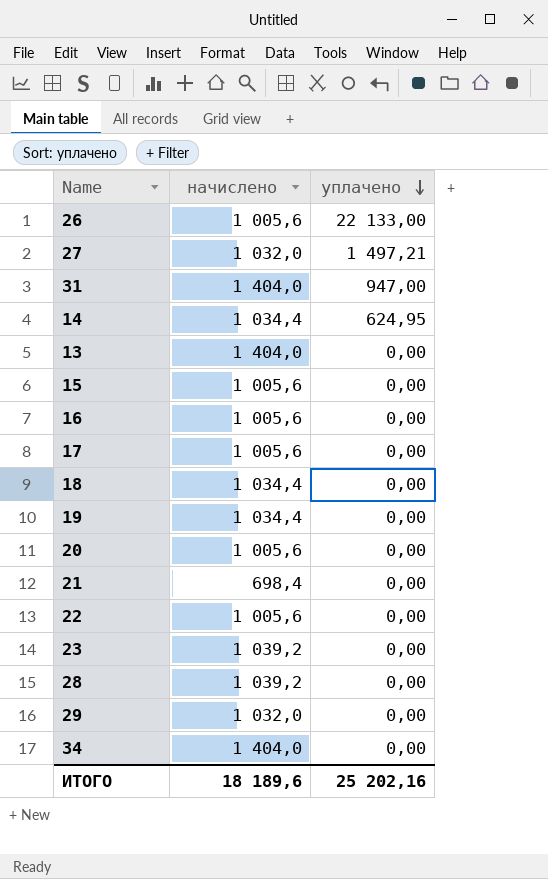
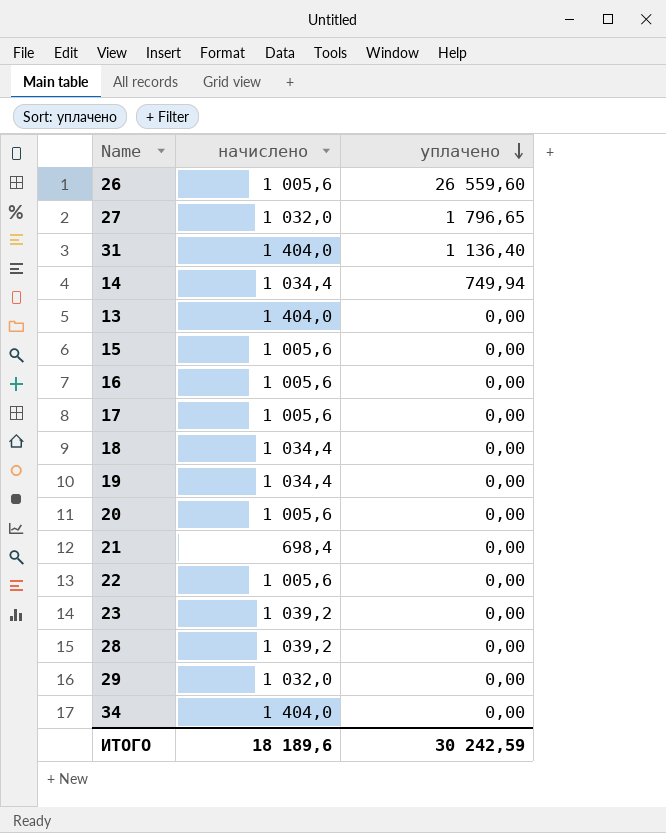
26 | уплачено: 22 133,00 -> 26 559,60
27 | уплачено: 1 497,21 -> 1 796,65
31 | уплачено: 947,00 -> 1 136,40
14 | уплачено: 624,95 -> 749,94
ИТОГО | уплачено: 25 202,16 -> 30 242,59

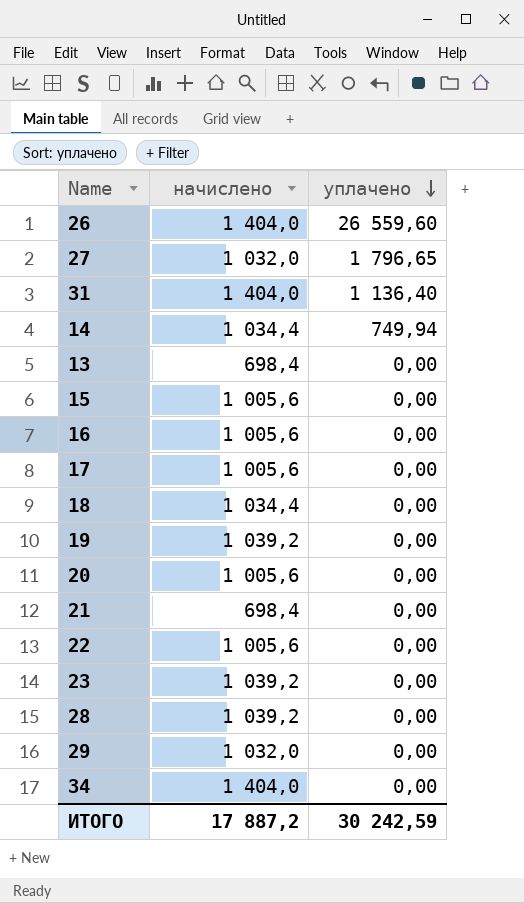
26 | начислено: 1 005,6 -> 1 404,0
13 | начислено: 1 404,0 -> 698,4
19 | начислено: 1 034,4 -> 1 039,2
ИТОГО | начислено: 18 189,6 -> 17 887,2

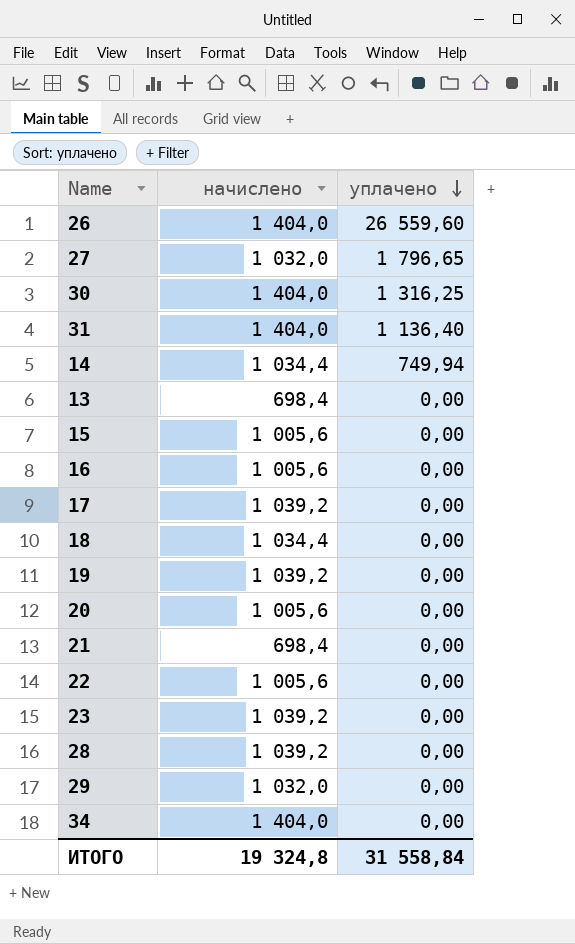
row 30: none -> 1 404,0 | 1 316,25
17 | начислено: 1 005,6 -> 1 039,2
ИТОГО | начислено: 17 887,2 -> 19 324,8
ИТОГО | уплачено: 30 242,59 -> 31 558,84

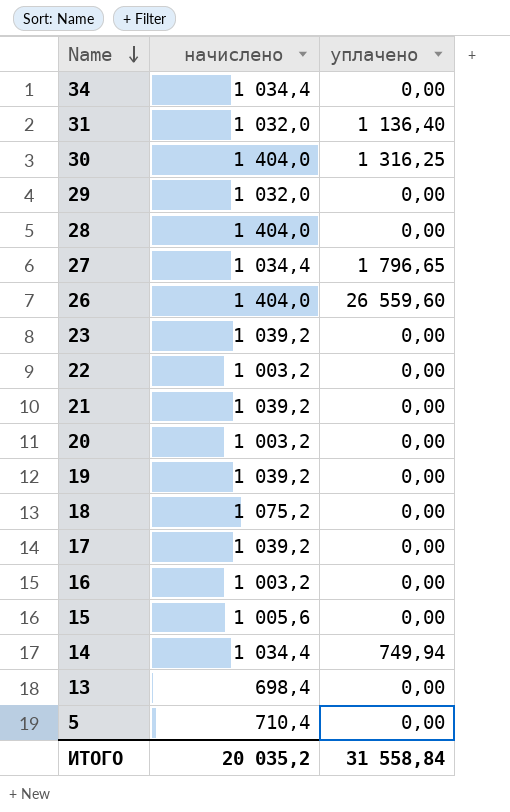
row order: уплачено descending -> Name descending
34 | начислено: 1 404,0 -> 1 034,4
31 | начислено: 1 404,0 -> 1 032,0
28 | начислено: 1 039,2 -> 1 404,0
27 | начислено: 1 032,0 -> 1 034,4
22 | начислено: 1 005,6 -> 1 003,2
21 | начислено: 698,4 -> 1 039,2
20 | начислено: 1 005,6 -> 1 003,2
18 | начислено: 1 034,4 -> 1 075,2
16 | начислено: 1 005,6 -> 1 003,2
row 5: none -> 710,4 | 0,00
ИТОГО | начислено: 19 324,8 -> 20 035,2

